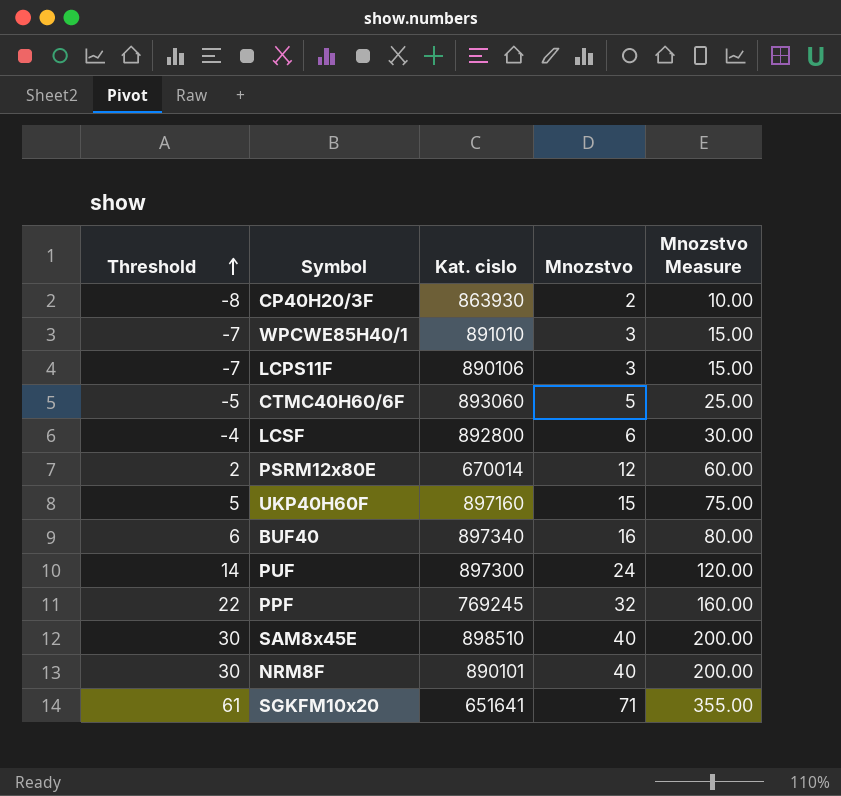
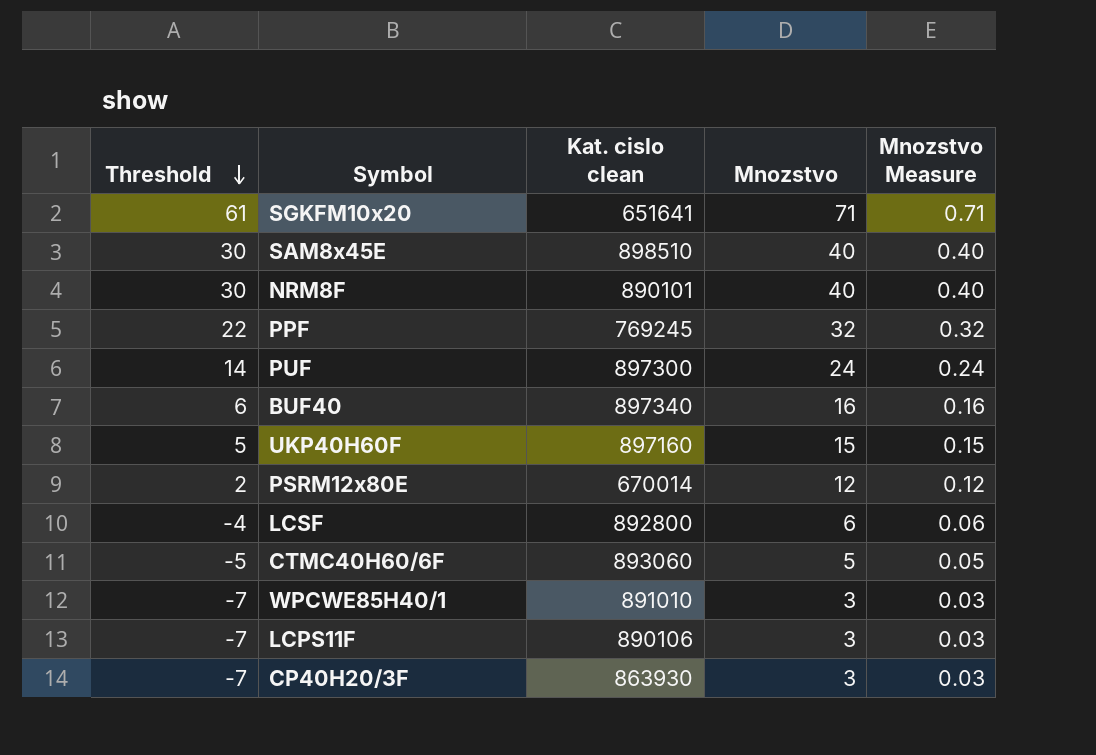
row order: Threshold ascending -> Threshold descending
column name: Kat. cislo -> Kat. cislo clean
column Mnozstvo Measure | formula: [Mnozstvo] * 5 -> [Mnozstvo] * 0.01
CP40H20/3F | Threshold: -8 -> -7
CP40H20/3F | Mnozstvo: 2 -> 3

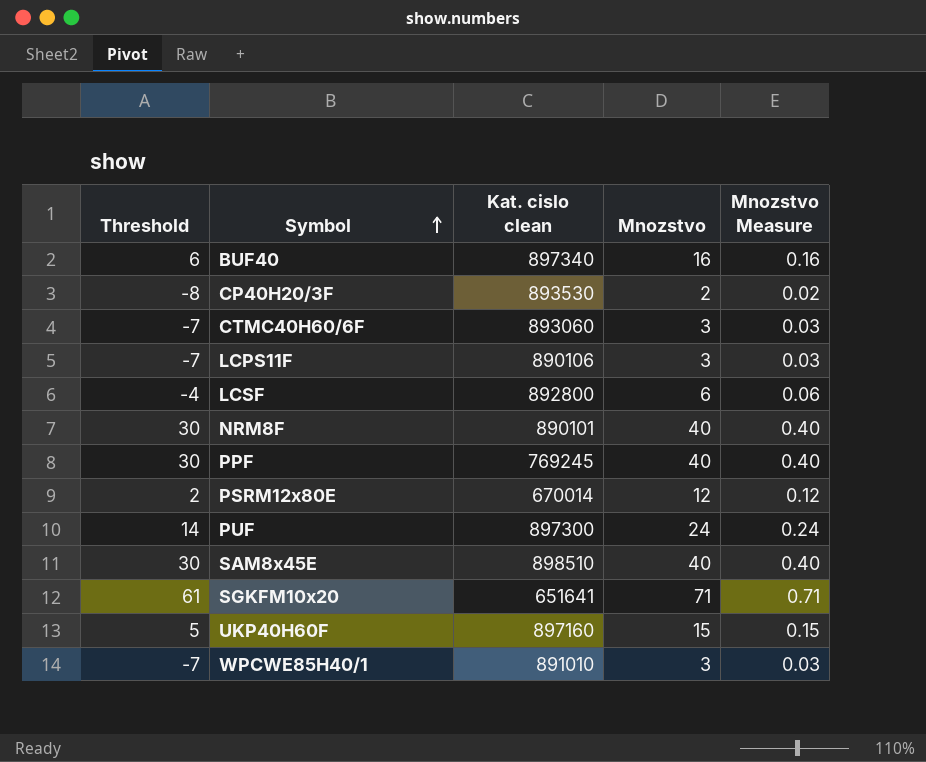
row order: Threshold descending -> Symbol ascending
CP40H20/3F | Threshold: -7 -> -8
CP40H20/3F | Kat. cislo clean: 863930 -> 893530
CP40H20/3F | Mnozstvo: 3 -> 2
CP40H20/3F | Mnozstvo Measure: 0.03 -> 0.02
CTMC40H60/6F | Threshold: -5 -> -7
CTMC40H60/6F | Mnozstvo: 5 -> 3
CTMC40H60/6F | Mnozstvo Measure: 0.05 -> 0.03
PPF | Threshold: 22 -> 30
PPF | Mnozstvo: 32 -> 40
PPF | Mnozstvo Measure: 0.32 -> 0.40

